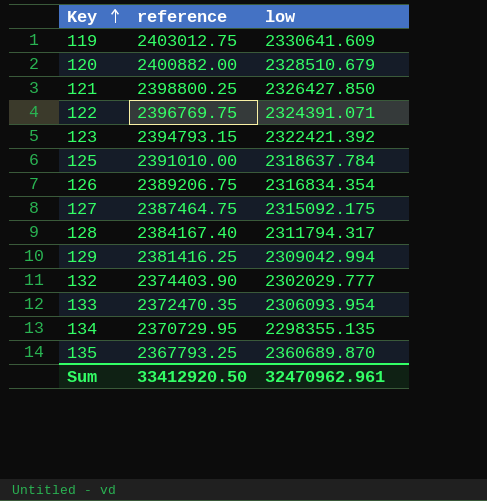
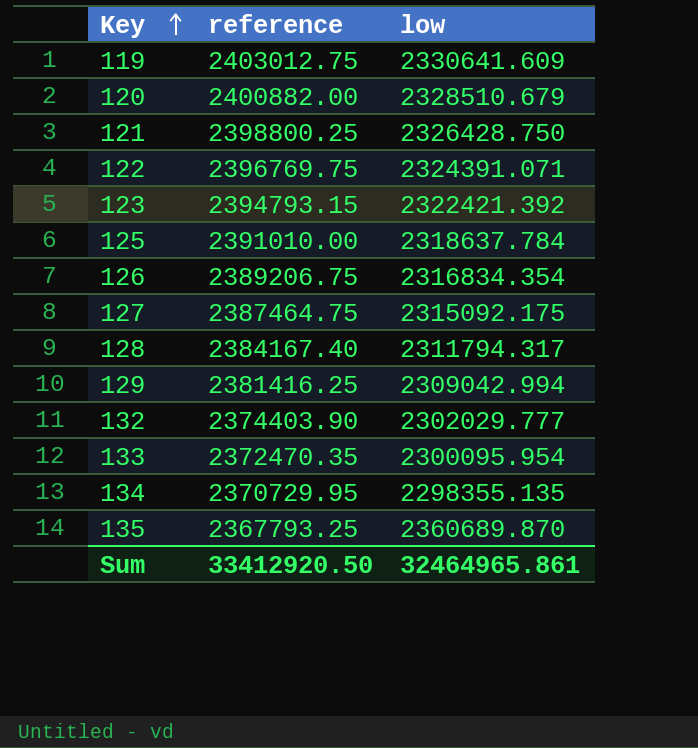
121 | low: 2326427.850 -> 2326428.750
133 | low: 2306093.954 -> 2300095.954
Sum | low: 32470962.961 -> 32464965.861

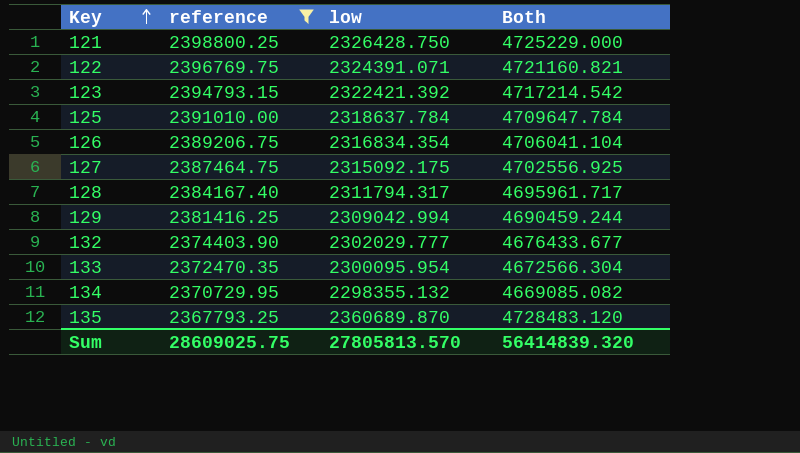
filter: none -> reference <= 2398800.25
column Both | formula: none -> [reference] + [low]
134 | low: 2298355.135 -> 2298355.132
Sum | reference: 33412920.50 -> 28609025.75
Sum | low: 32464965.861 -> 27805813.570

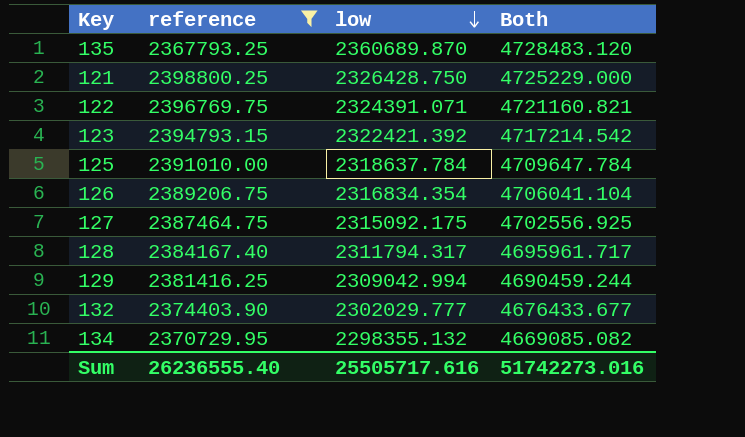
row order: Key ascending -> low descending
row 133: 2372470.35 | 2300095.954 | 4672566.304 -> none
Sum | reference: 28609025.75 -> 26236555.40
Sum | low: 27805813.570 -> 25505717.616
Sum | Both: 56414839.320 -> 51742273.016

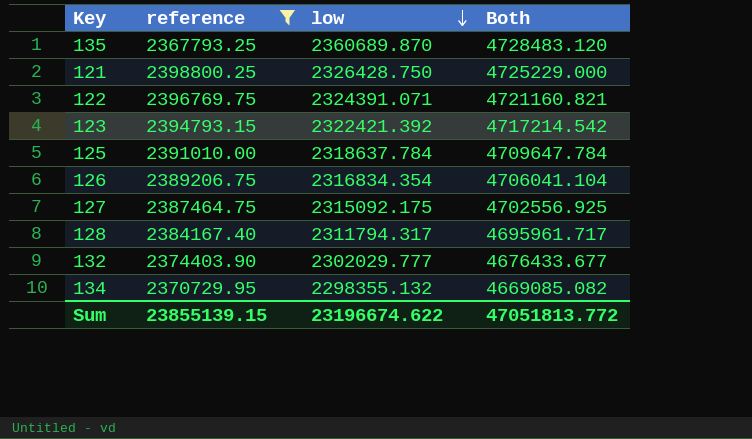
row 129: 2381416.25 | 2309042.994 | 4690459.244 -> none
Sum | reference: 26236555.40 -> 23855139.15
Sum | low: 25505717.616 -> 23196674.622
Sum | Both: 51742273.016 -> 47051813.772

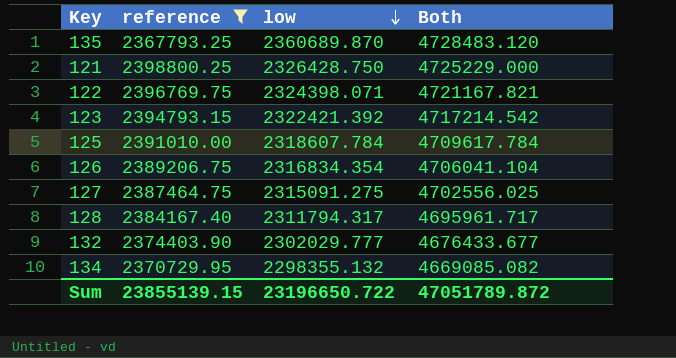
122 | low: 2324391.071 -> 2324398.071
122 | Both: 4721160.821 -> 4721167.821
125 | low: 2318637.784 -> 2318607.784
125 | Both: 4709647.784 -> 4709617.784
127 | low: 2315092.175 -> 2315091.275
127 | Both: 4702556.925 -> 4702556.025
Sum | low: 23196674.622 -> 23196650.722
Sum | Both: 47051813.772 -> 47051789.872

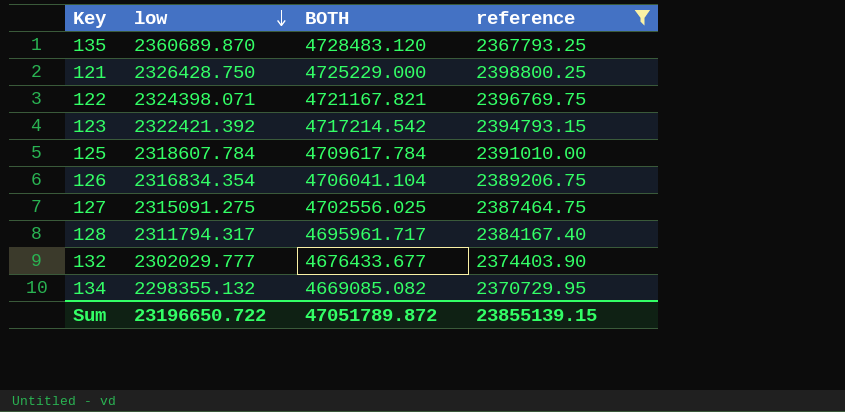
column name: Both -> BOTH
column reference | position: 2 -> 4

